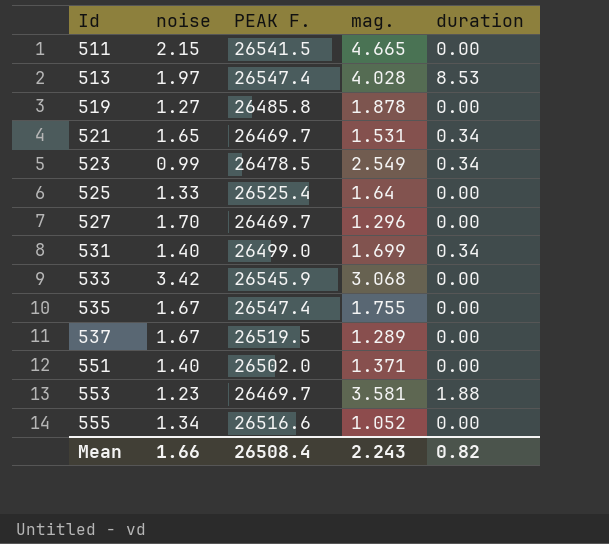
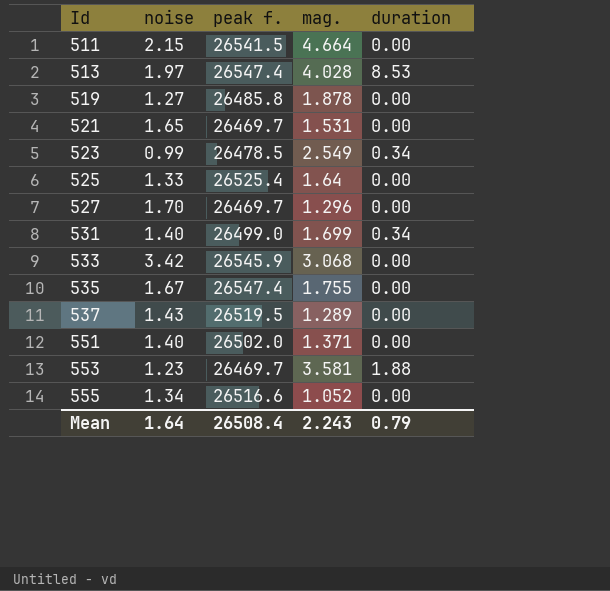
column name: PEAK F. -> peak f.
511 | mag.: 4.665 -> 4.664
521 | duration: 0.34 -> 0.00
537 | noise: 1.67 -> 1.43
Mean | noise: 1.66 -> 1.64
Mean | duration: 0.82 -> 0.79

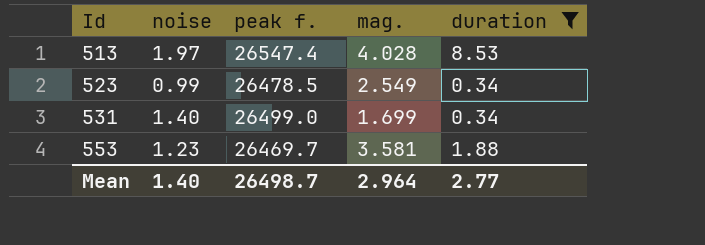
filter: none -> duration != 0.00
Mean | noise: 1.64 -> 1.40
Mean | peak f.: 26508.4 -> 26498.7
Mean | mag.: 2.243 -> 2.964
Mean | duration: 0.79 -> 2.77

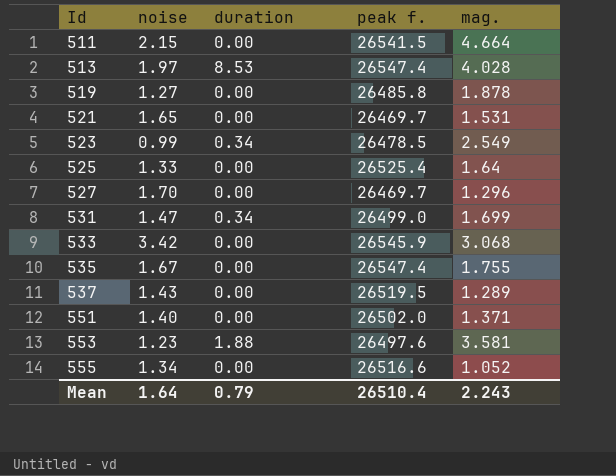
filter: duration != 0.00 -> none
column duration | position: 5 -> 3
531 | noise: 1.40 -> 1.47
553 | peak f.: 26469.7 -> 26497.6
Mean | noise: 1.40 -> 1.64
Mean | duration: 2.77 -> 0.79
Mean | peak f.: 26498.7 -> 26510.4
Mean | mag.: 2.964 -> 2.243

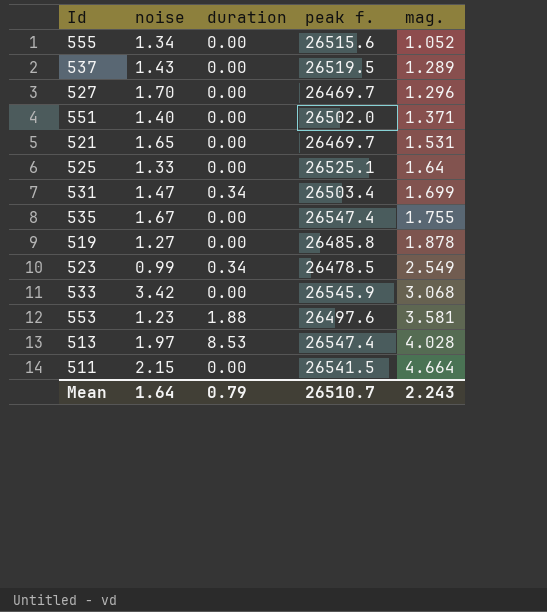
row order: Id ascending -> mag. ascending
555 | peak f.: 26516.6 -> 26515.6
525 | peak f.: 26525.4 -> 26525.1
531 | peak f.: 26499.0 -> 26503.4
Mean | peak f.: 26510.4 -> 26510.7

